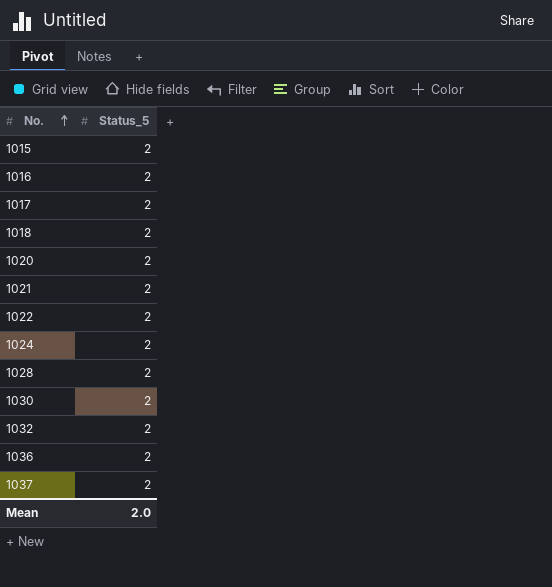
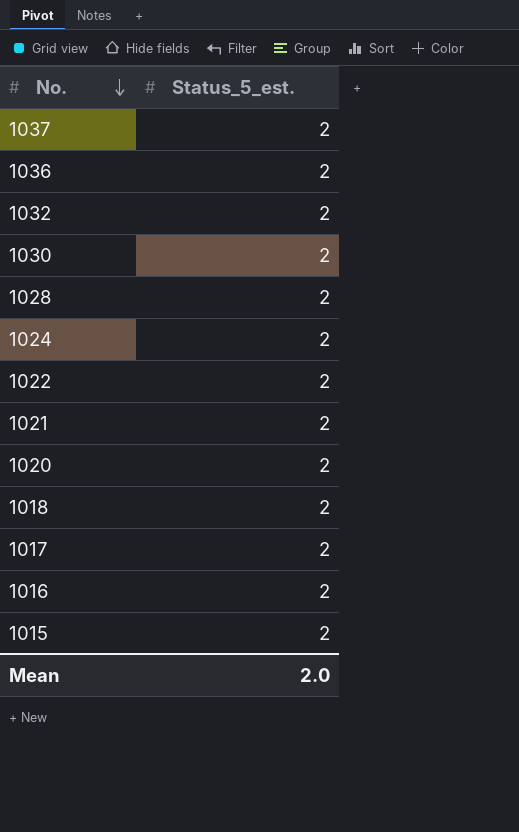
row order: No. ascending -> No. descending
column name: Status_5 -> Status_5_est.

